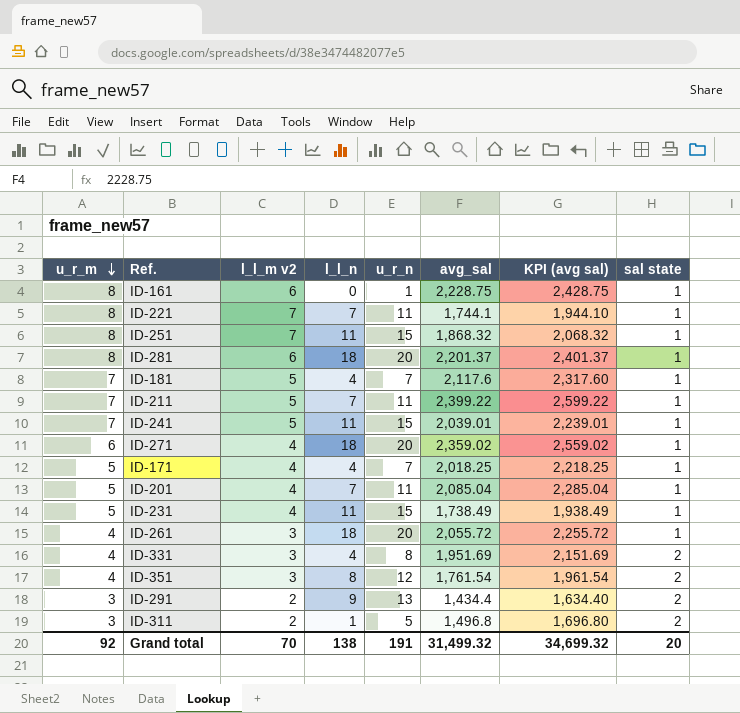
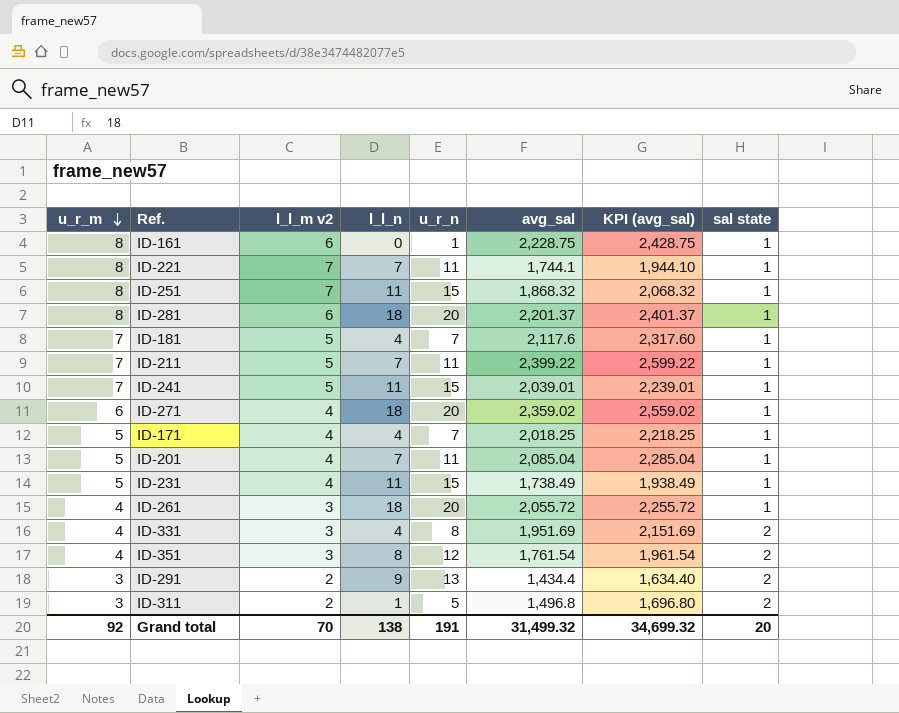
column name: KPI (avg sal) -> KPI (avg_sal)

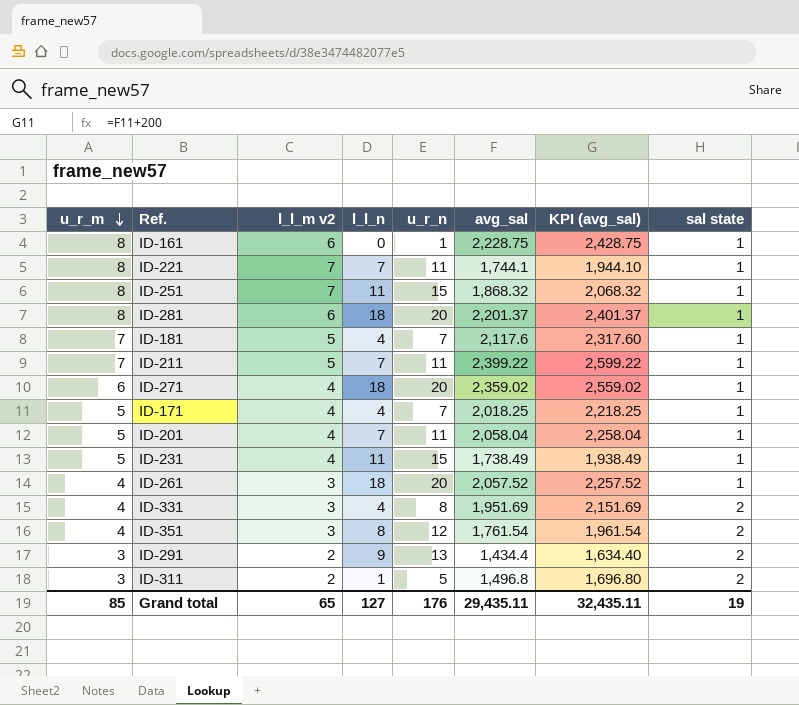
row ID-241: 7 | 5 | 11 | 15 | 2,039.01 | 2,239.01 | 1 -> none
ID-201 | avg_sal: 2,085.04 -> 2,058.04
ID-201 | KPI (avg_sal): 2,285.04 -> 2,258.04
ID-261 | avg_sal: 2,055.72 -> 2,057.52
ID-261 | KPI (avg_sal): 2,255.72 -> 2,257.52
Grand total | u_r_m: 92 -> 85
Grand total | l_l_m v2: 70 -> 65
Grand total | l_l_n: 138 -> 127
Grand total | u_r_n: 191 -> 176
Grand total | avg_sal: 31,499.32 -> 29,435.11
Grand total | KPI (avg_sal): 34,699.32 -> 32,435.11
Grand total | sal state: 20 -> 19

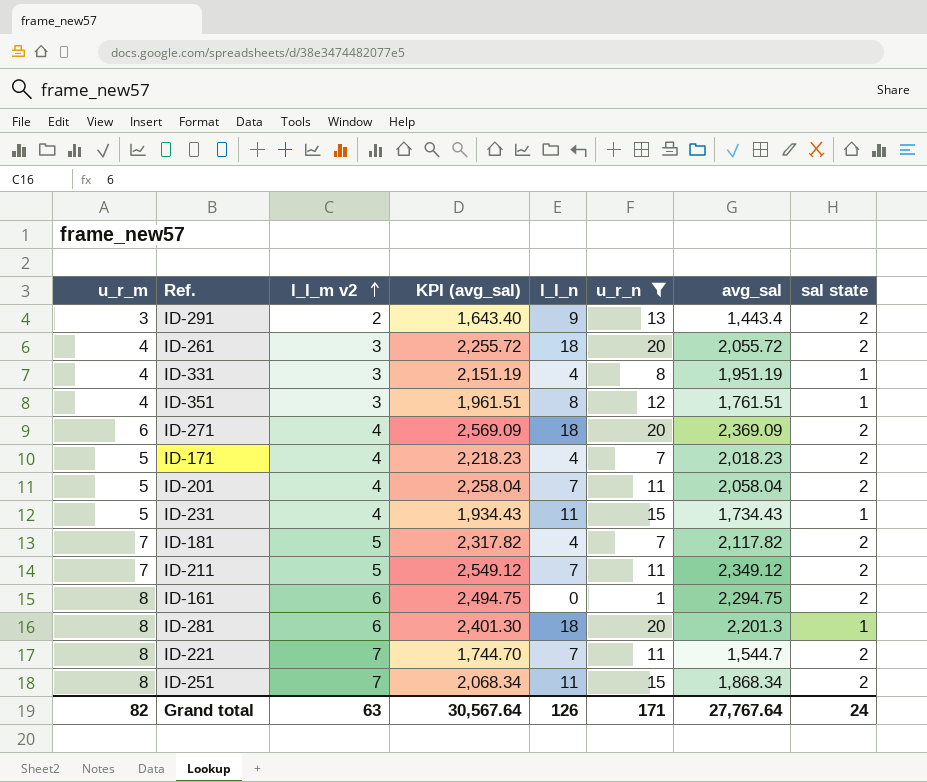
filter: none -> u_r_n != 5
row order: u_r_m descending -> l_l_m v2 ascending
column KPI (avg_sal) | position: 7 -> 4
ID-291 | KPI (avg_sal): 1,634.40 -> 1,643.40
ID-291 | avg_sal: 1,434.4 -> 1,443.4
ID-261 | KPI (avg_sal): 2,257.52 -> 2,255.72
ID-261 | avg_sal: 2,057.52 -> 2,055.72
ID-261 | sal state: 1 -> 2
ID-331 | KPI (avg_sal): 2,151.69 -> 2,151.19
ID-331 | avg_sal: 1,951.69 -> 1,951.19
ID-331 | sal state: 2 -> 1
ID-351 | KPI (avg_sal): 1,961.54 -> 1,961.51
ID-351 | avg_sal: 1,761.54 -> 1,761.51
ID-351 | sal state: 2 -> 1
ID-271 | KPI (avg_sal): 2,559.02 -> 2,569.09
ID-271 | avg_sal: 2,359.02 -> 2,369.09
ID-271 | sal state: 1 -> 2
ID-171 | KPI (avg_sal): 2,218.25 -> 2,218.23
ID-171 | avg_sal: 2,018.25 -> 2,018.23
ID-171 | sal state: 1 -> 2
ID-201 | sal state: 1 -> 2
ID-231 | KPI (avg_sal): 1,938.49 -> 1,934.43
ID-231 | avg_sal: 1,738.49 -> 1,734.43
ID-181 | KPI (avg_sal): 2,317.60 -> 2,317.82
ID-181 | avg_sal: 2,117.6 -> 2,117.82
ID-181 | sal state: 1 -> 2
ID-211 | KPI (avg_sal): 2,599.22 -> 2,549.12
ID-211 | avg_sal: 2,399.22 -> 2,349.12
ID-211 | sal state: 1 -> 2
ID-161 | KPI (avg_sal): 2,428.75 -> 2,494.75
ID-161 | avg_sal: 2,228.75 -> 2,294.75
ID-161 | sal state: 1 -> 2
ID-281 | KPI (avg_sal): 2,401.37 -> 2,401.30
ID-281 | avg_sal: 2,201.37 -> 2,201.3
ID-221 | KPI (avg_sal): 1,944.10 -> 1,744.70
ID-221 | avg_sal: 1,744.1 -> 1,544.7
ID-221 | sal state: 1 -> 2
ID-251 | KPI (avg_sal): 2,068.32 -> 2,068.34
ID-251 | avg_sal: 1,868.32 -> 1,868.34
ID-251 | sal state: 1 -> 2
Grand total | u_r_m: 85 -> 82
Grand total | l_l_m v2: 65 -> 63
Grand total | KPI (avg_sal): 32,435.11 -> 30,567.64
Grand total | l_l_n: 127 -> 126
Grand total | u_r_n: 176 -> 171
Grand total | avg_sal: 29,435.11 -> 27,767.64
Grand total | sal state: 19 -> 24

